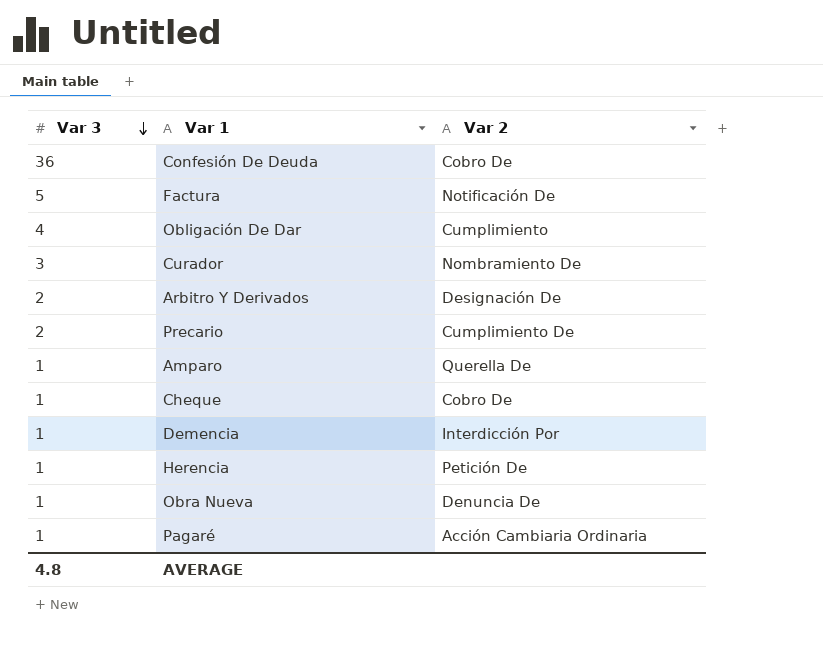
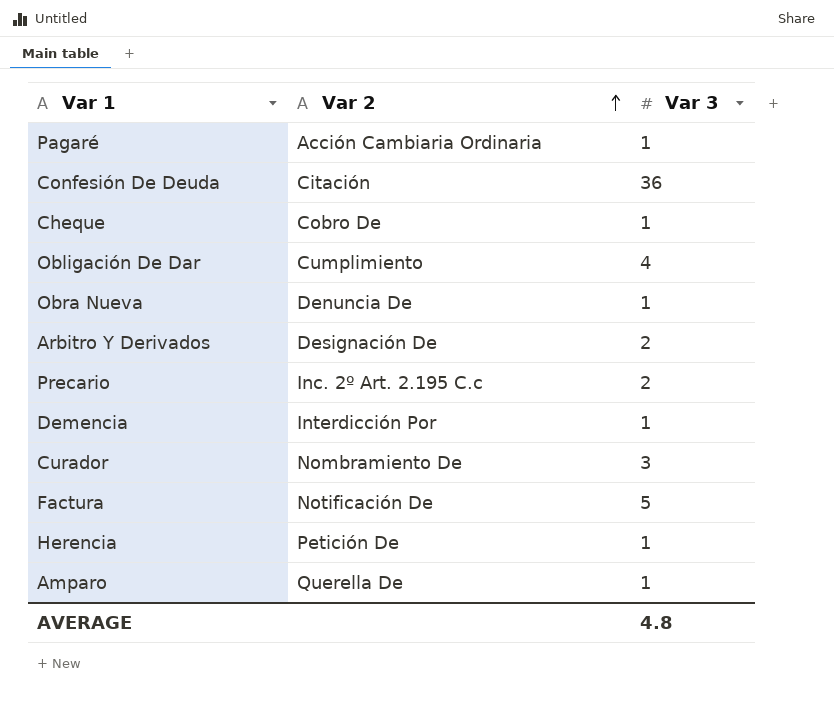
row order: Var 3 descending -> Var 2 ascending
column Var 3 | position: 1 -> 3
Confesión De Deuda | Var 2: Cobro De -> Citación
Precario | Var 2: Cumplimiento De -> Inc. 2º Art. 2.195 C.c

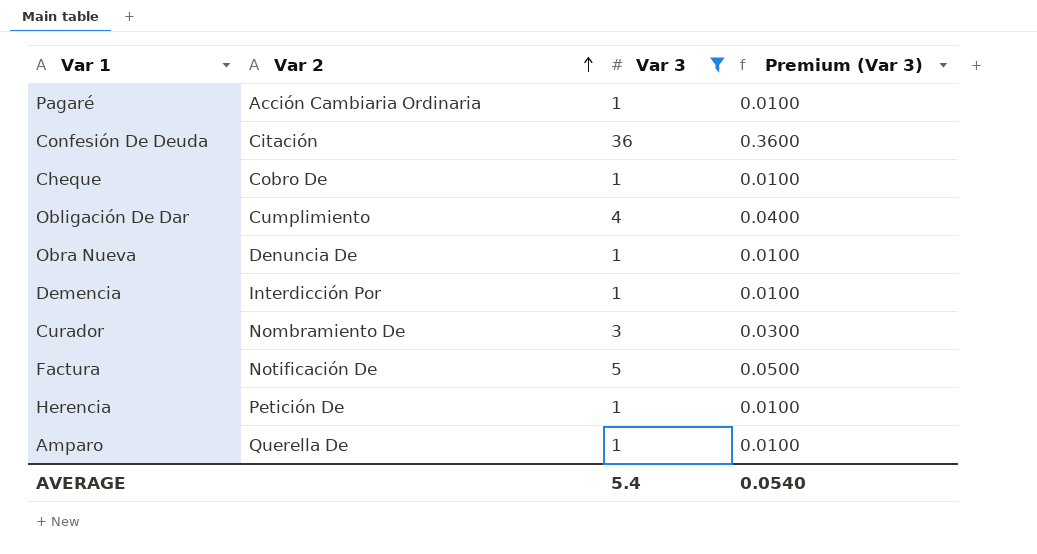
filter: none -> Var 3 != 2
column Premium (Var 3) | formula: none -> [Var 3] * 0.01
AVERAGE | Var 3: 4.8 -> 5.4

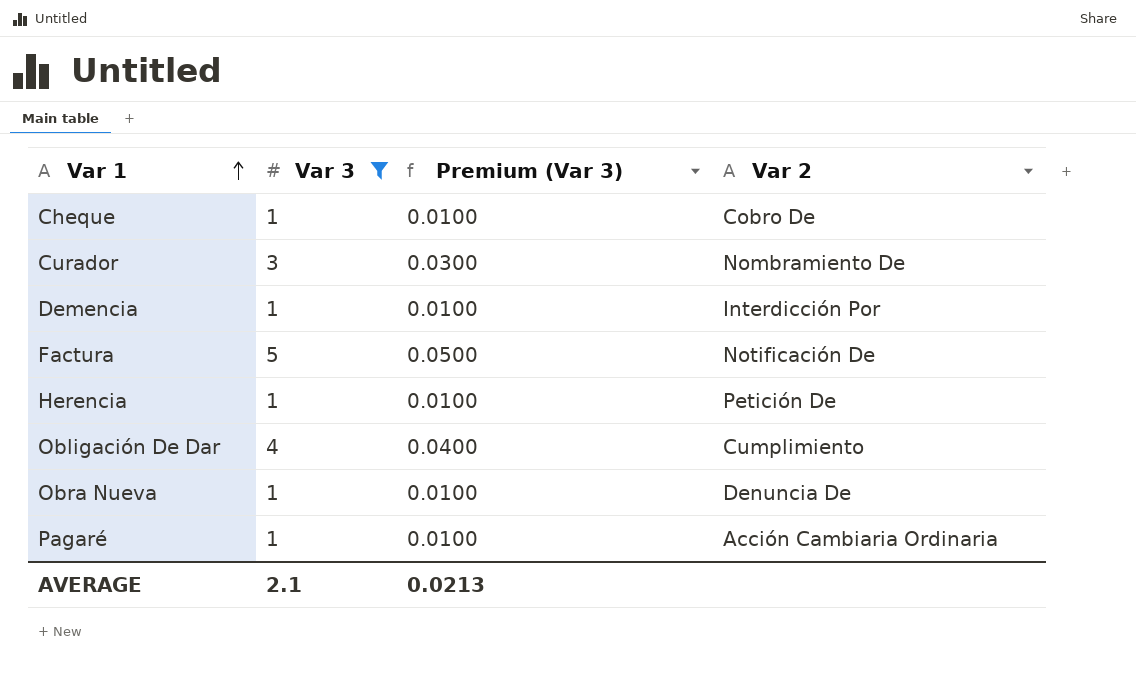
row order: Var 2 ascending -> Var 1 ascending
column Var 2 | position: 2 -> 4
row Confesión De Deuda: Citación | 36 | 0.3600 -> none
row Amparo: Querella De | 1 | 0.0100 -> none
AVERAGE | Var 3: 5.4 -> 2.1
AVERAGE | Premium (Var 3): 0.0540 -> 0.0213

